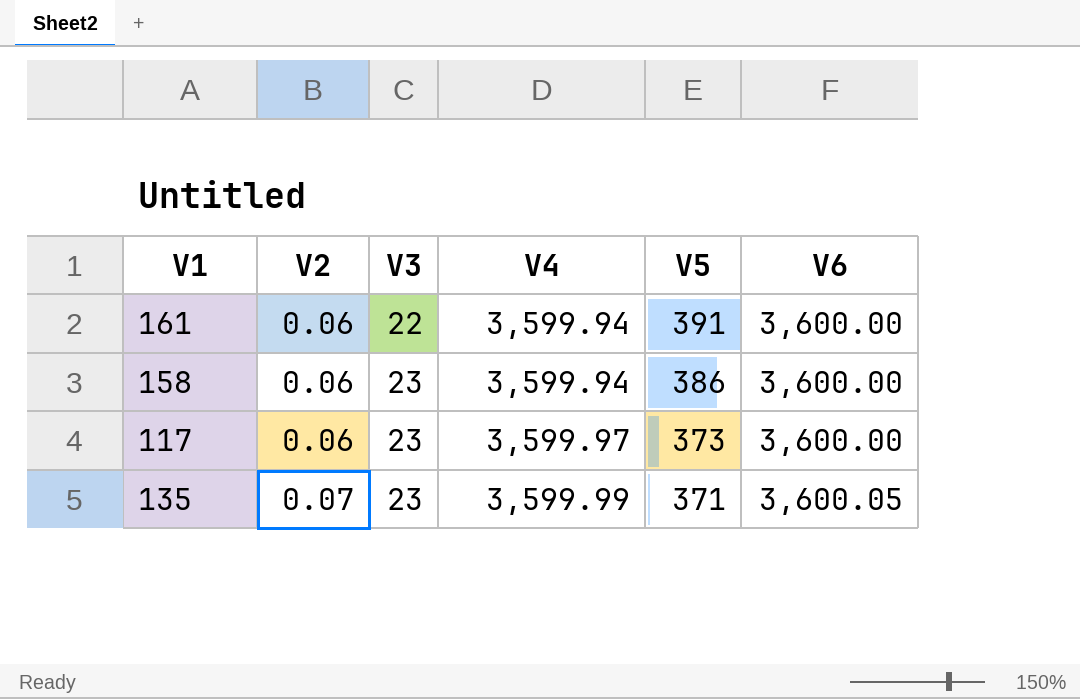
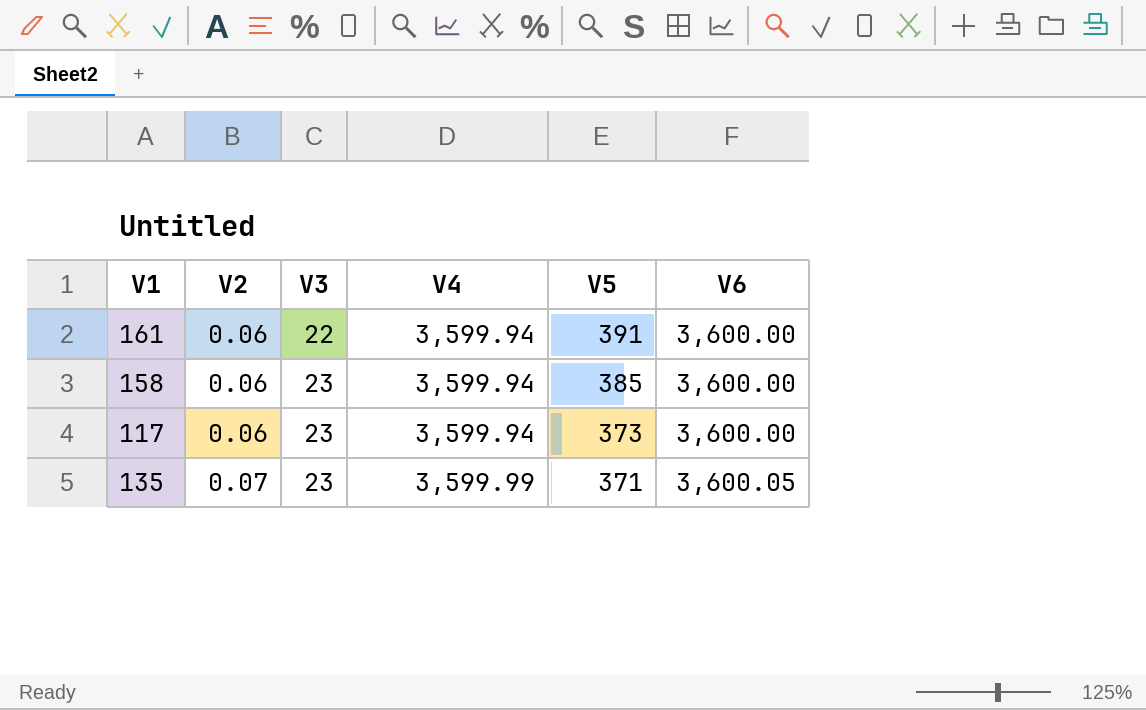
158 | V5: 386 -> 385
117 | V4: 3,599.97 -> 3,599.94

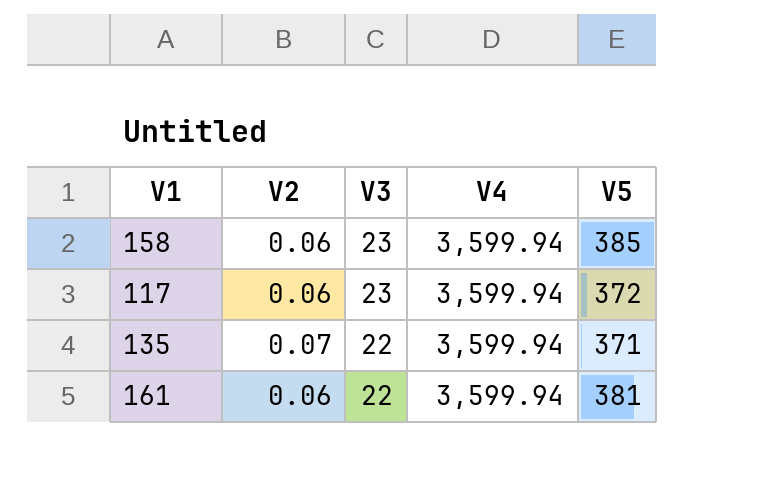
row order: V2 ascending -> V3 descending
column V6 | position: 6 -> none
117 | V5: 373 -> 372
135 | V3: 23 -> 22
135 | V4: 3,599.99 -> 3,599.94
161 | V5: 391 -> 381

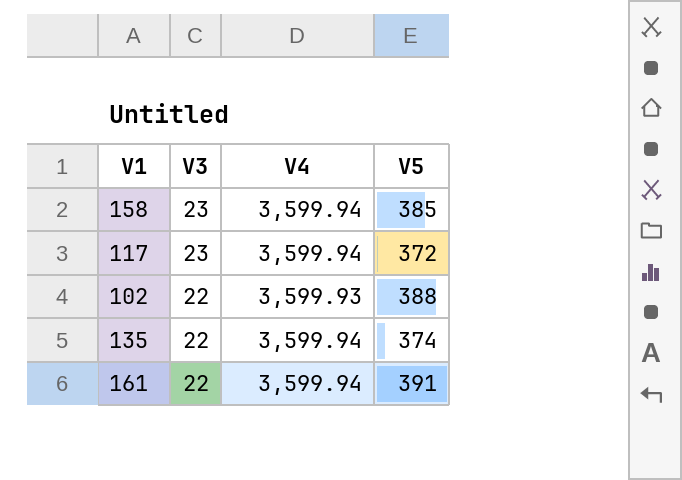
column V2 | position: 2 -> none
row 102: none -> 22 | 3,599.93 | 388
135 | V5: 371 -> 374
161 | V5: 381 -> 391

